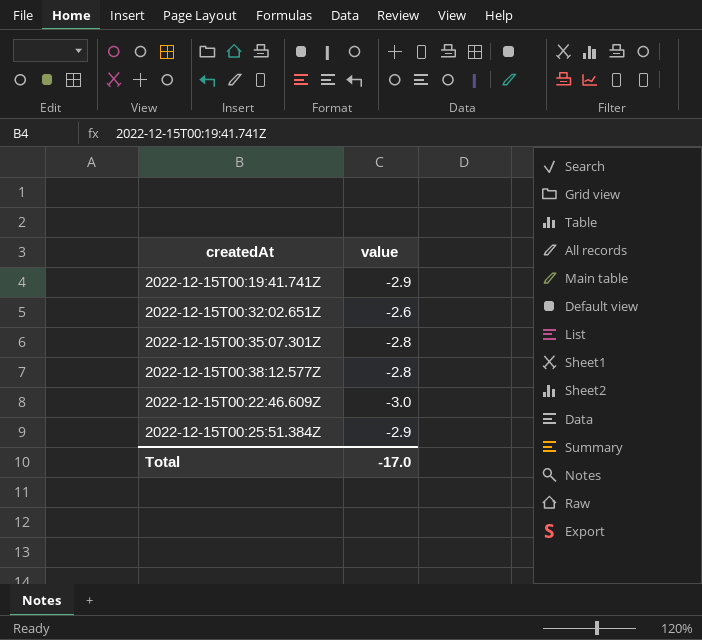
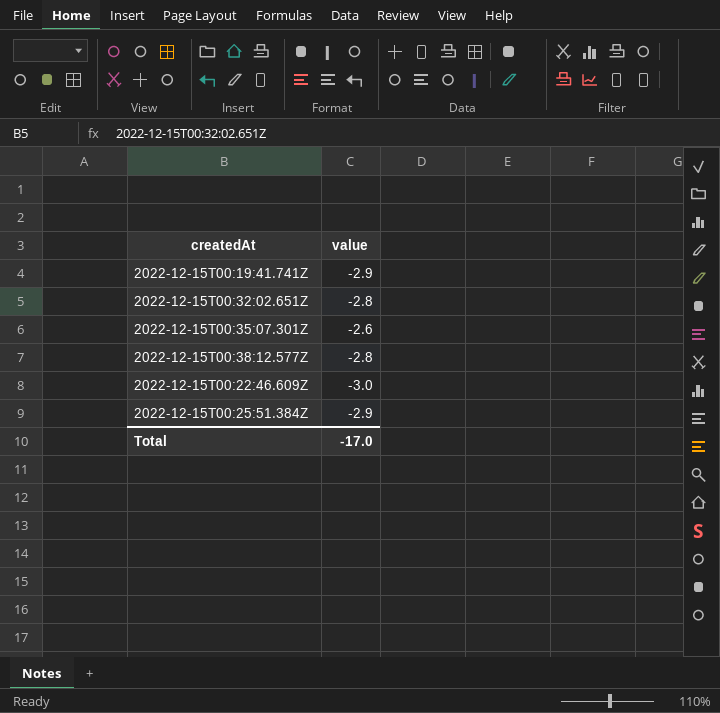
2022-12-15T00:32:02.651Z | value: -2.6 -> -2.8
2022-12-15T00:35:07.301Z | value: -2.8 -> -2.6

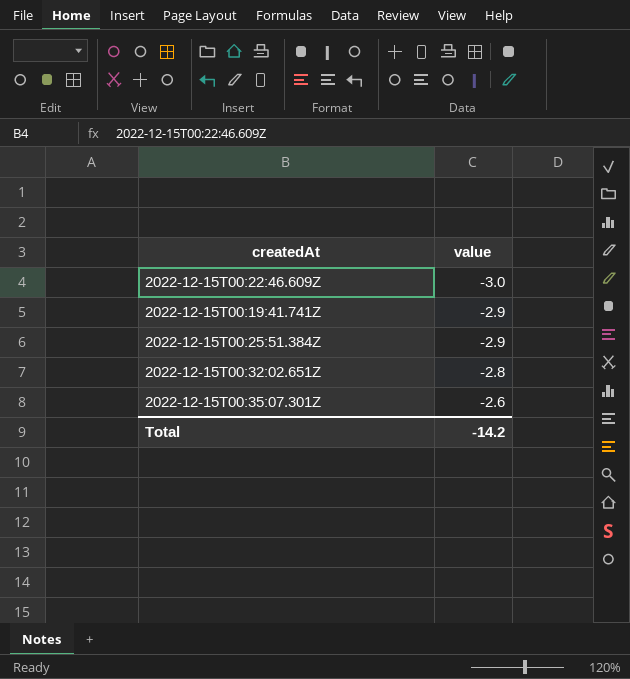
row order: none -> value ascending
row 2022-12-15T00:38:12.577Z: -2.8 -> none
Total | value: -17.0 -> -14.2

